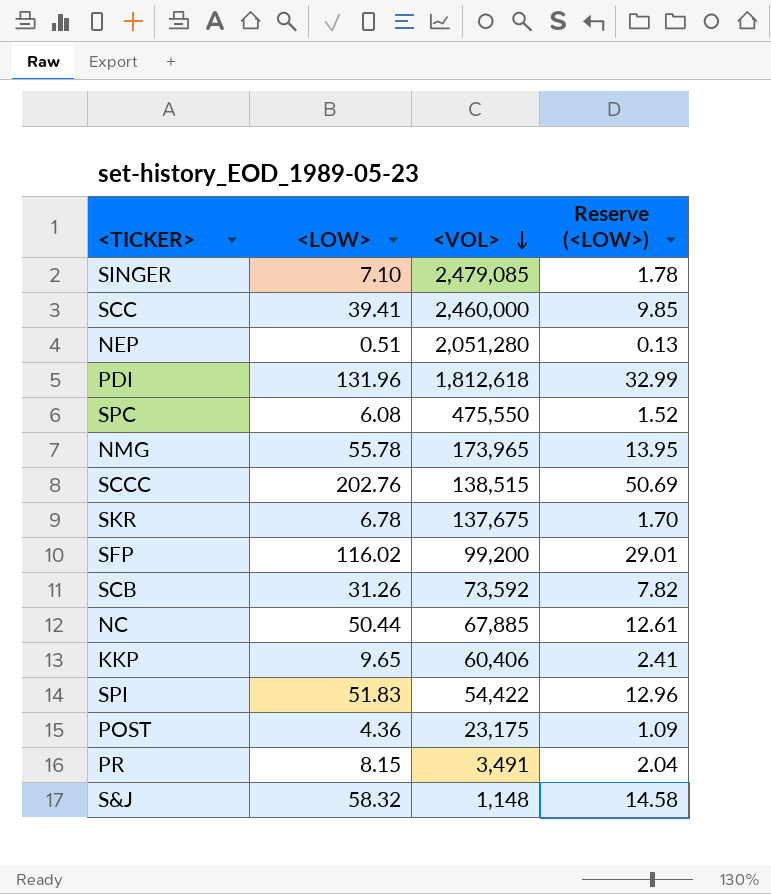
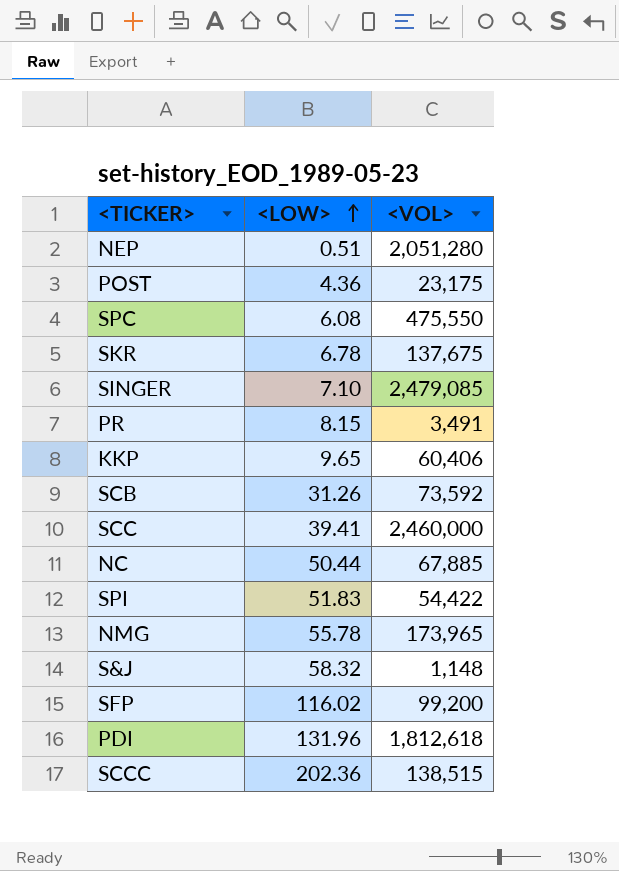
row order: <VOL> descending -> <LOW> ascending
column Reserve (<LOW>) | formula: [<LOW>] * 0.25 -> none
SCCC | <LOW>: 202.76 -> 202.36

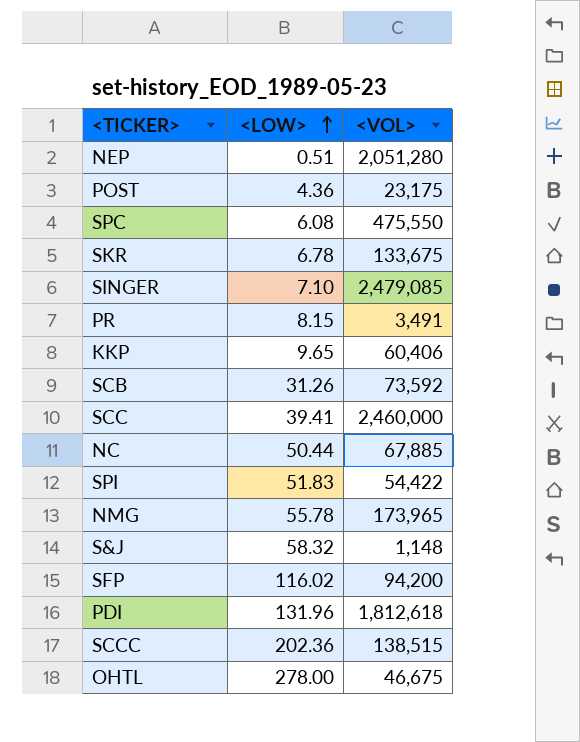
SKR | <VOL>: 137,675 -> 133,675
SFP | <VOL>: 99,200 -> 94,200
row OHTL: none -> 278.00 | 46,675

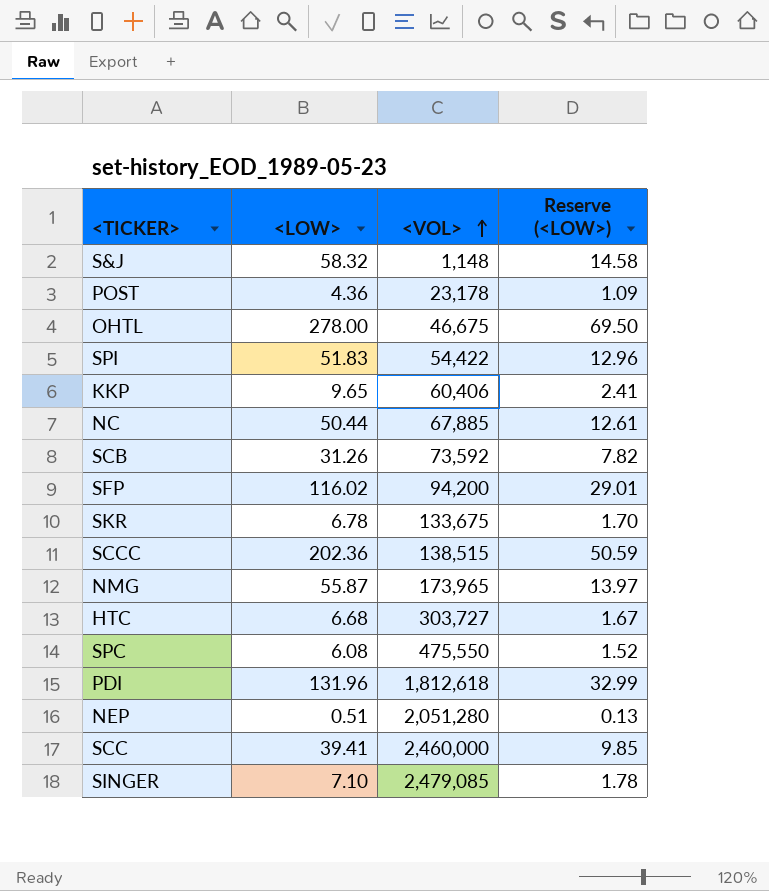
row order: <LOW> ascending -> <VOL> ascending
column Reserve (<LOW>) | formula: none -> [<LOW>] * 0.25
row PR: 8.15 | 3,491 -> none
POST | <VOL>: 23,175 -> 23,178
NMG | <LOW>: 55.78 -> 55.87
row HTC: none -> 6.68 | 303,727 | 1.67

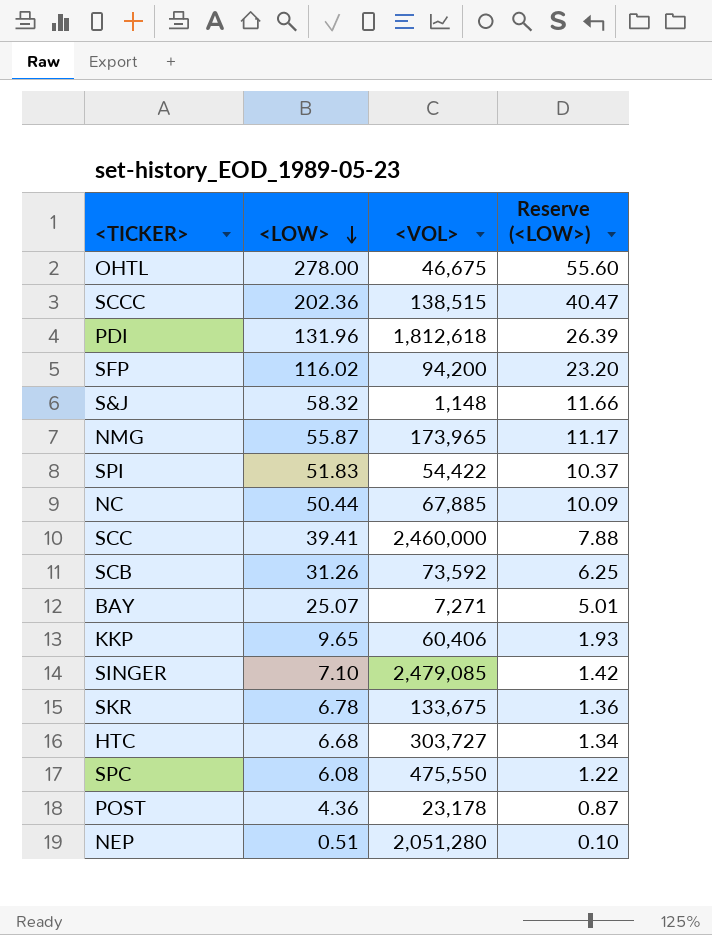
row order: <VOL> ascending -> <LOW> descending
column Reserve (<LOW>) | formula: [<LOW>] * 0.25 -> [<LOW>] * 0.2
row BAY: none -> 25.07 | 7,271 | 5.01

